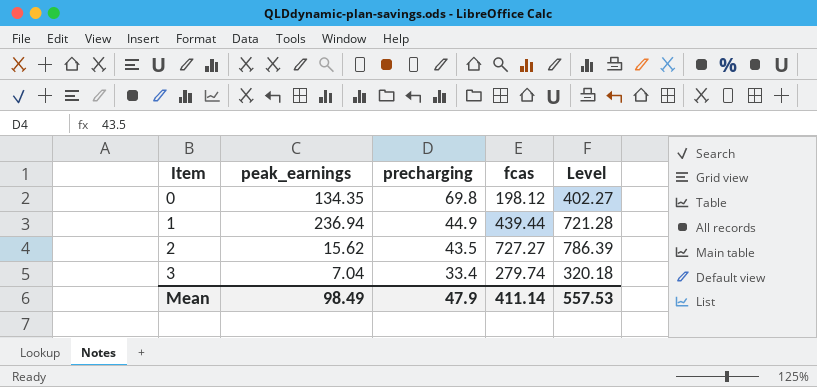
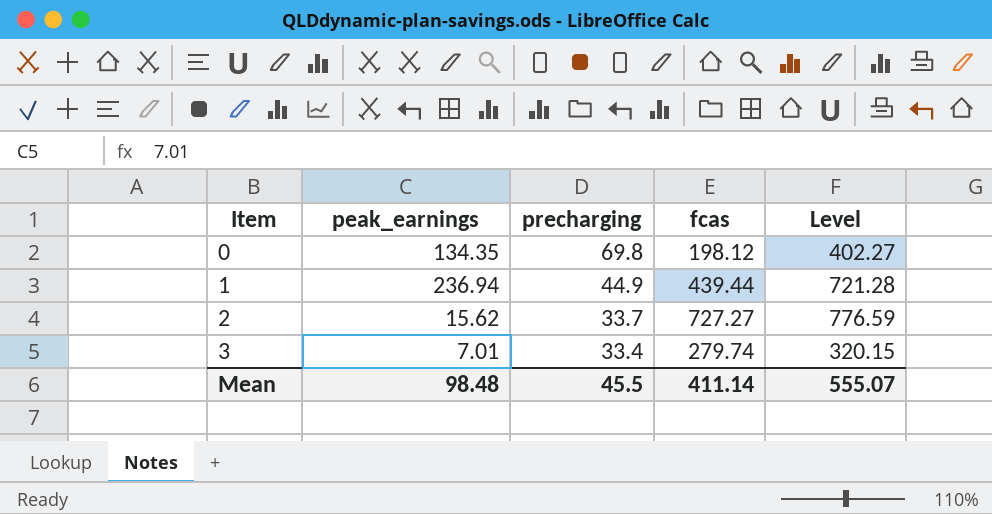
2 | precharging: 43.5 -> 33.7
2 | Level: 786.39 -> 776.59
3 | peak_earnings: 7.04 -> 7.01
3 | Level: 320.18 -> 320.15
Mean | peak_earnings: 98.49 -> 98.48
Mean | precharging: 47.9 -> 45.5
Mean | Level: 557.53 -> 555.07

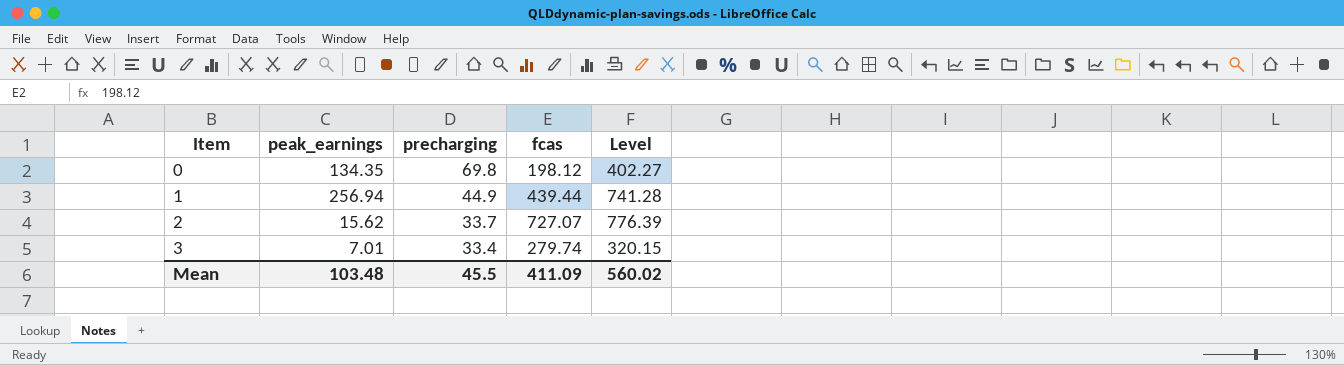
1 | peak_earnings: 236.94 -> 256.94
1 | Level: 721.28 -> 741.28
2 | fcas: 727.27 -> 727.07
2 | Level: 776.59 -> 776.39
Mean | peak_earnings: 98.48 -> 103.48
Mean | fcas: 411.14 -> 411.09
Mean | Level: 555.07 -> 560.02

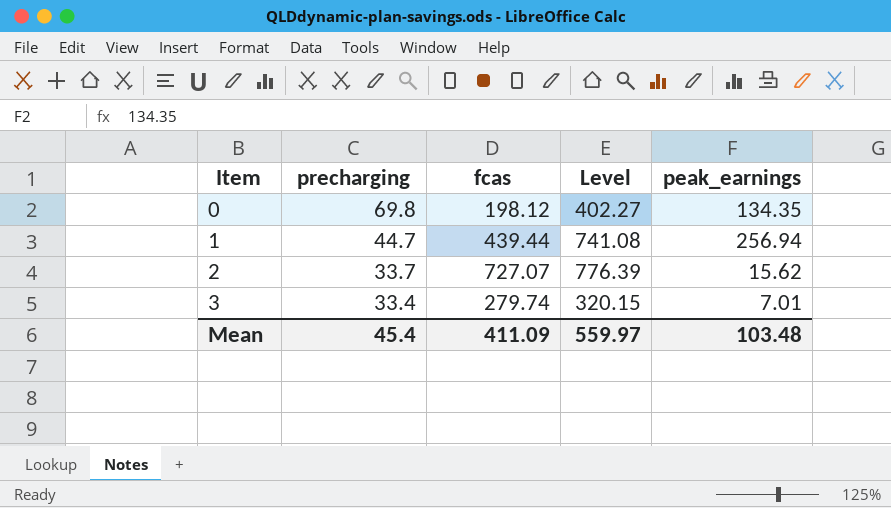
column peak_earnings | position: 2 -> 5
1 | precharging: 44.9 -> 44.7
1 | Level: 741.28 -> 741.08
Mean | precharging: 45.5 -> 45.4
Mean | Level: 560.02 -> 559.97

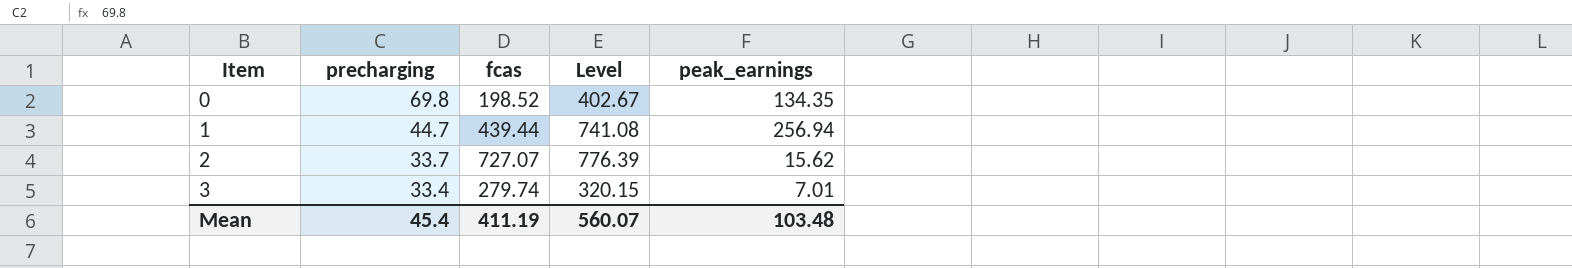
0 | fcas: 198.12 -> 198.52
0 | Level: 402.27 -> 402.67
Mean | fcas: 411.09 -> 411.19
Mean | Level: 559.97 -> 560.07

